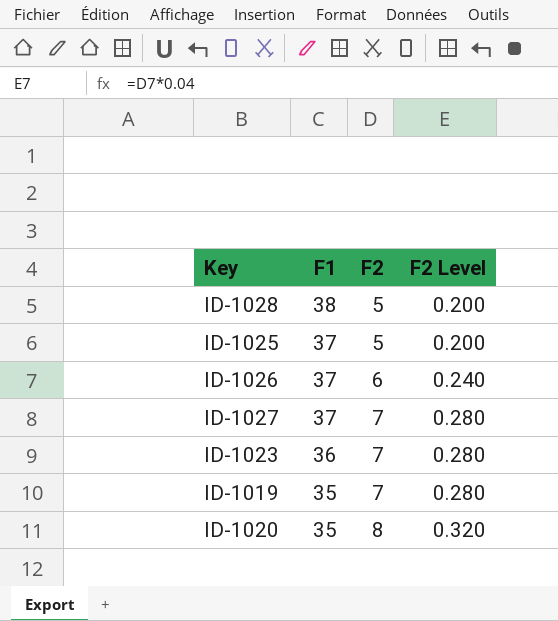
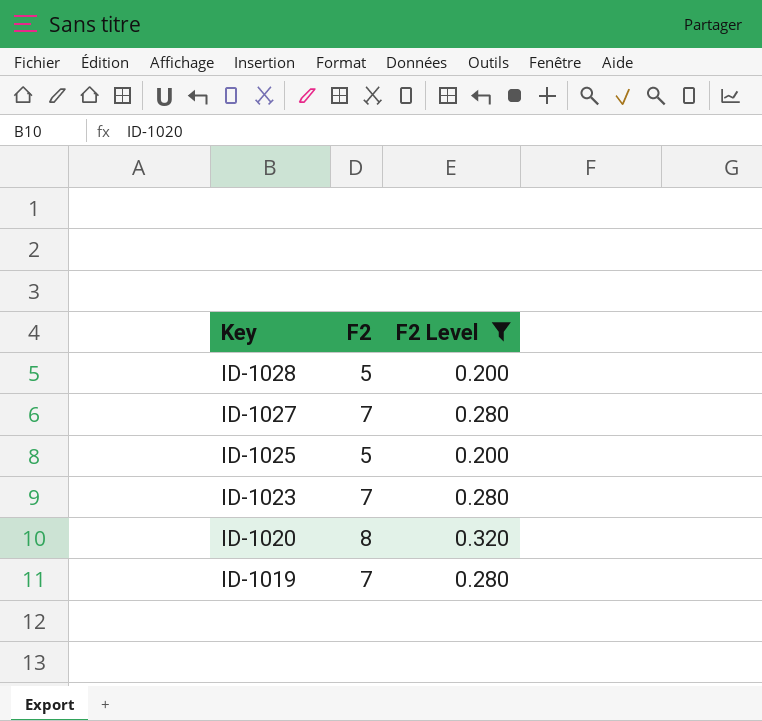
filter: none -> F2 Level != 0.240
row order: F1 descending -> Key descending
column F1 | position: 2 -> none

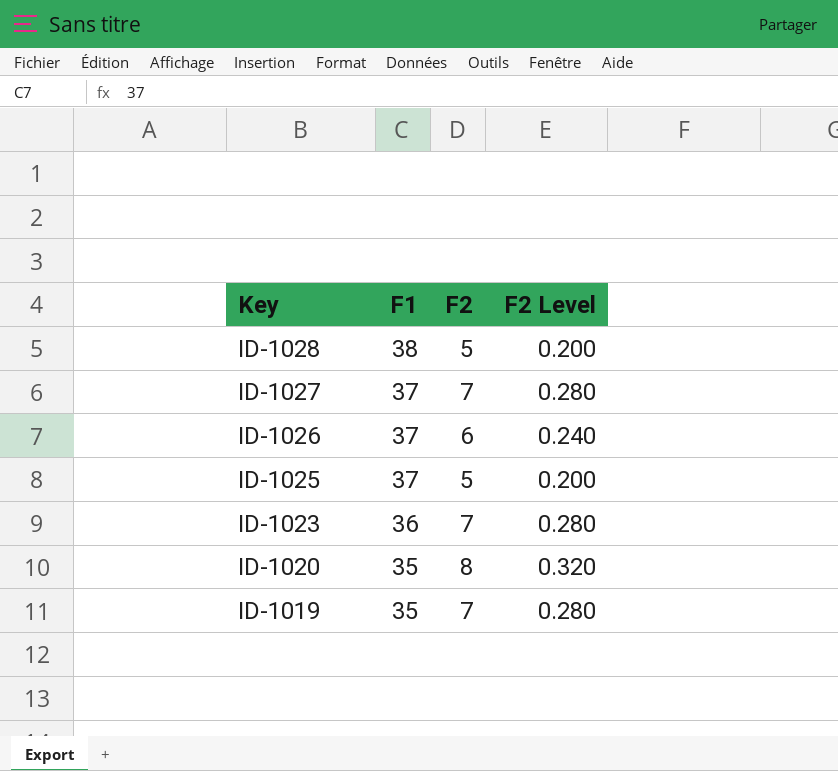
filter: F2 Level != 0.240 -> none
column F1 | position: none -> 2

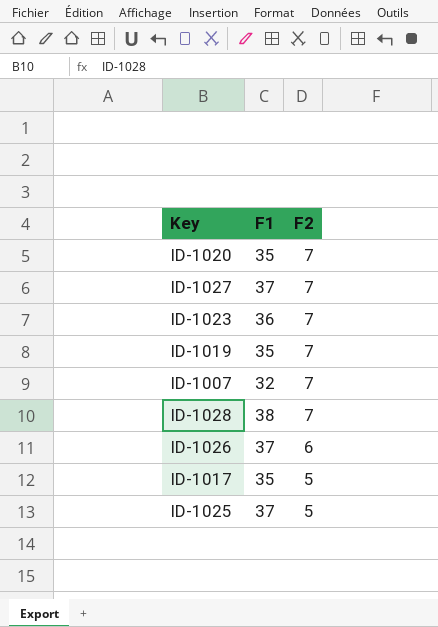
row order: Key descending -> F2 descending
column F2 Level | formula: [F2] * 0.04 -> none
ID-1020 | F2: 8 -> 7
row ID-1007: none -> 32 | 7
ID-1028 | F2: 5 -> 7
row ID-1017: none -> 35 | 5

